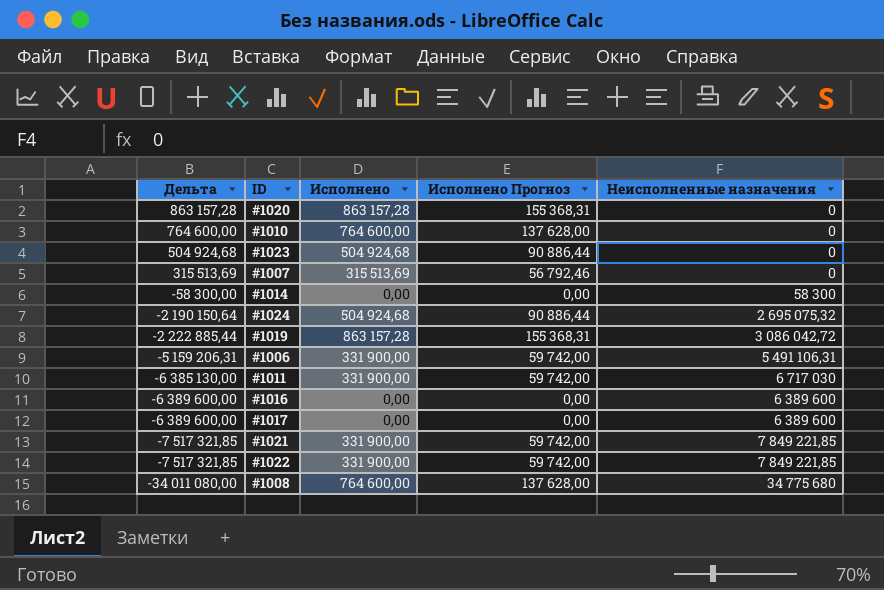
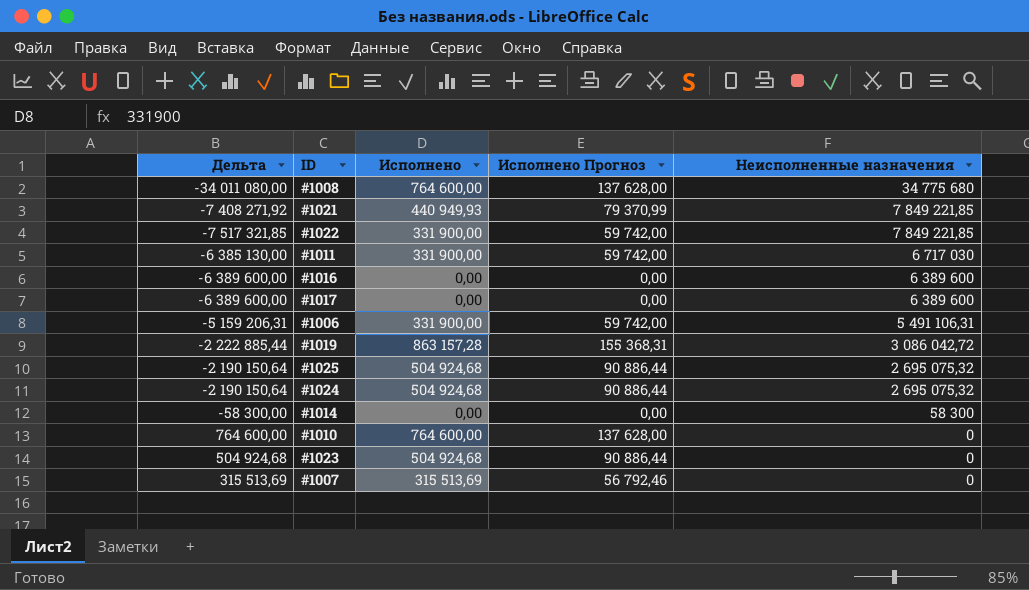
row order: Дельта descending -> Неисполненные назначения descending
row #1020: 863 157,28 | 863 157,28 | 155 368,31 | 0 -> none
#1021 | Дельта: -7 517 321,85 -> -7 408 271,92
#1021 | Исполнено: 331 900,00 -> 440 949,93
#1021 | Исполнено Прогноз: 59 742,00 -> 79 370,99
row #1025: none -> -2 190 150,64 | 504 924,68 | 90 886,44 | 2 695 075,32

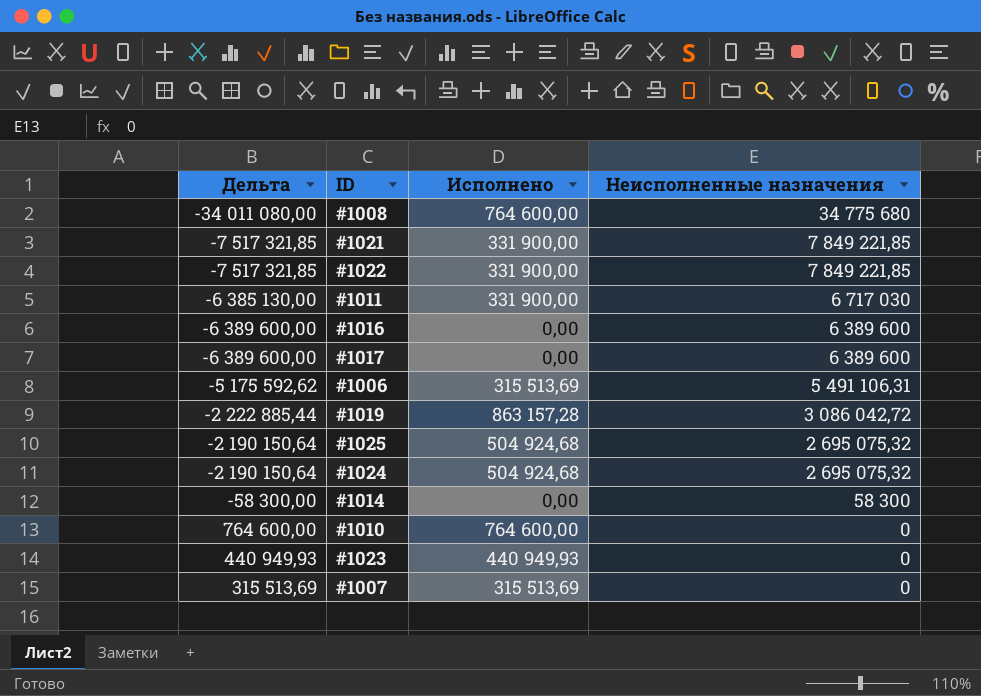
column Исполнено Прогноз | formula: [Исполнено] * 0,18 -> none
#1021 | Дельта: -7 408 271,92 -> -7 517 321,85
#1021 | Исполнено: 440 949,93 -> 331 900,00
#1006 | Дельта: -5 159 206,31 -> -5 175 592,62
#1006 | Исполнено: 331 900,00 -> 315 513,69
#1023 | Дельта: 504 924,68 -> 440 949,93
#1023 | Исполнено: 504 924,68 -> 440 949,93

